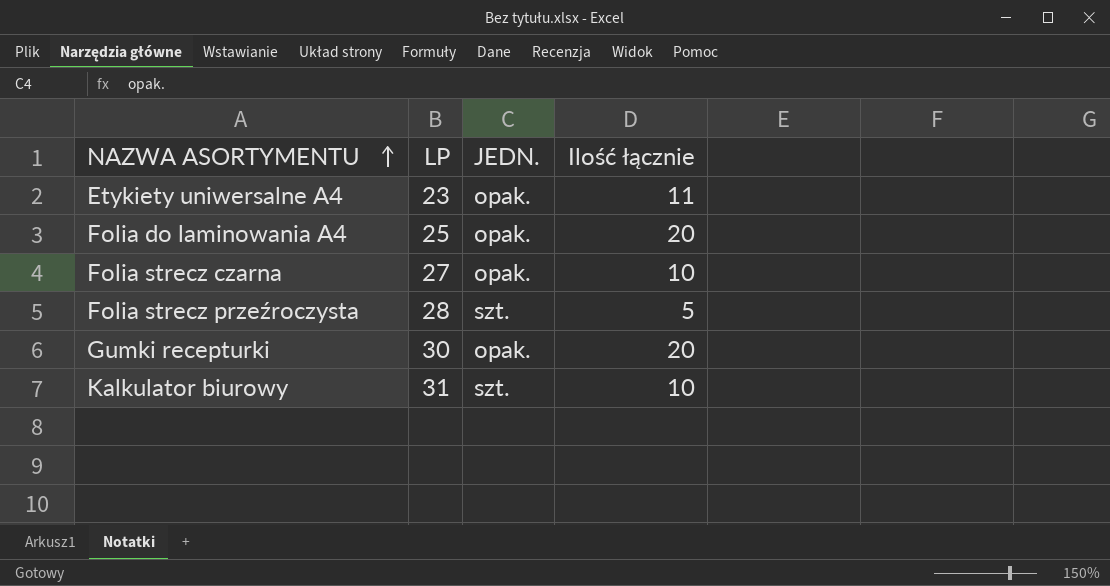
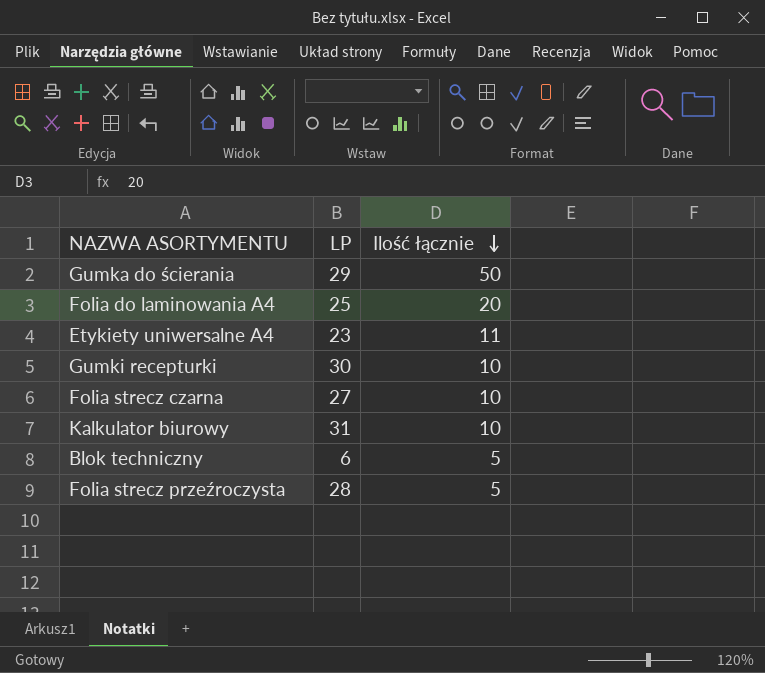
row order: NAZWA ASORTYMENTU ascending -> Ilość łącznie descending
column JEDN. | position: 3 -> none
row Gumka do ścierania: none -> 29 | 50
Gumki recepturki | Ilość łącznie: 20 -> 10
row Blok techniczny: none -> 6 | 5

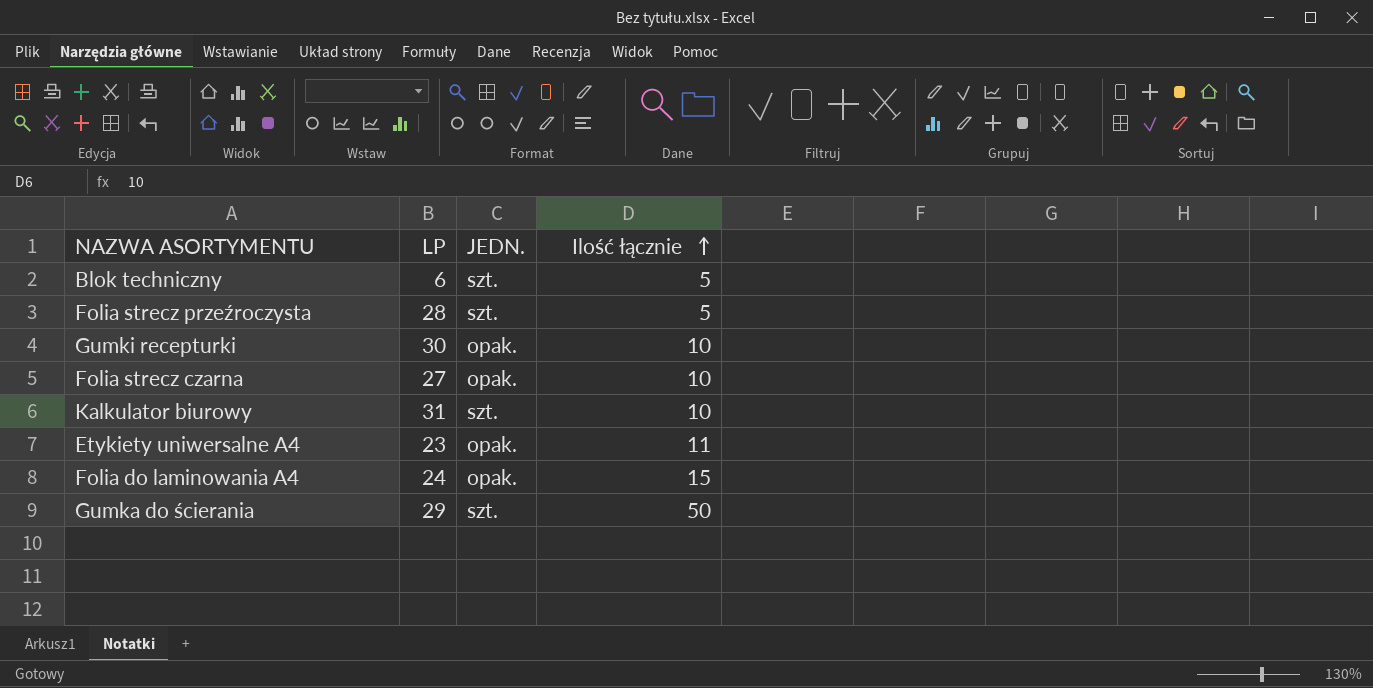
row order: Ilość łącznie descending -> Ilość łącznie ascending
column JEDN. | position: none -> 3
Folia do laminowania A4 | LP: 25 -> 24
Folia do laminowania A4 | Ilość łącznie: 20 -> 15

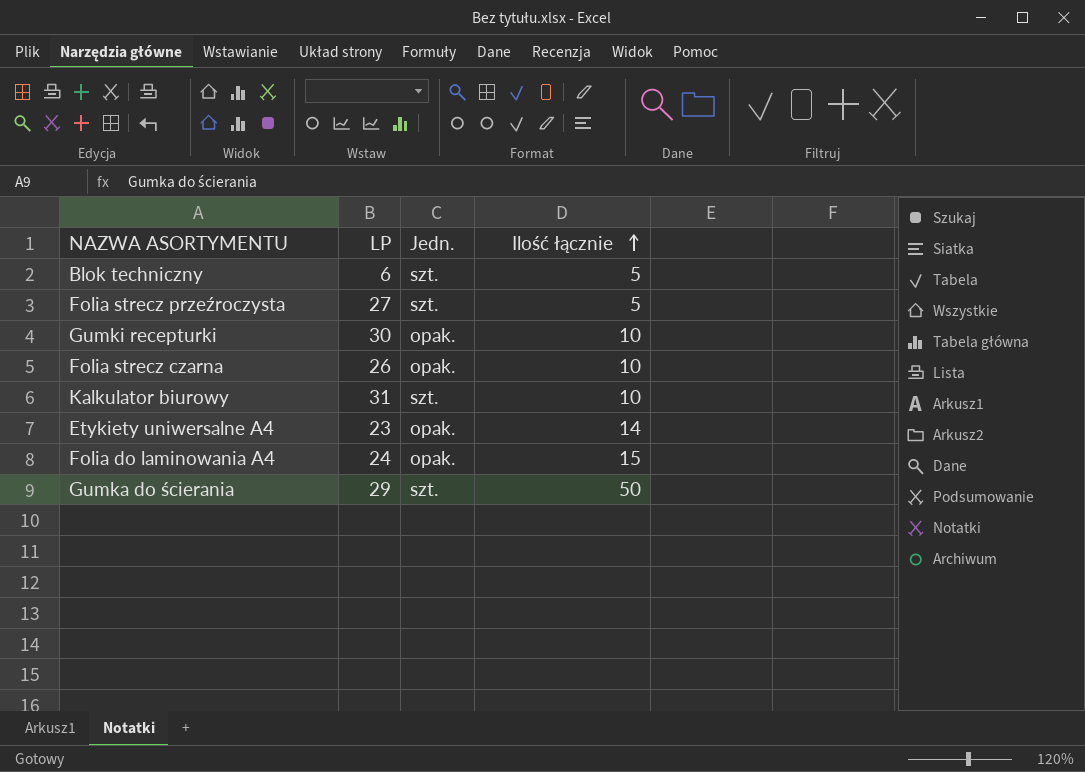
column name: JEDN. -> Jedn.
Folia strecz przeźroczysta | LP: 28 -> 27
Folia strecz czarna | LP: 27 -> 26
Etykiety uniwersalne A4 | Ilość łącznie: 11 -> 14

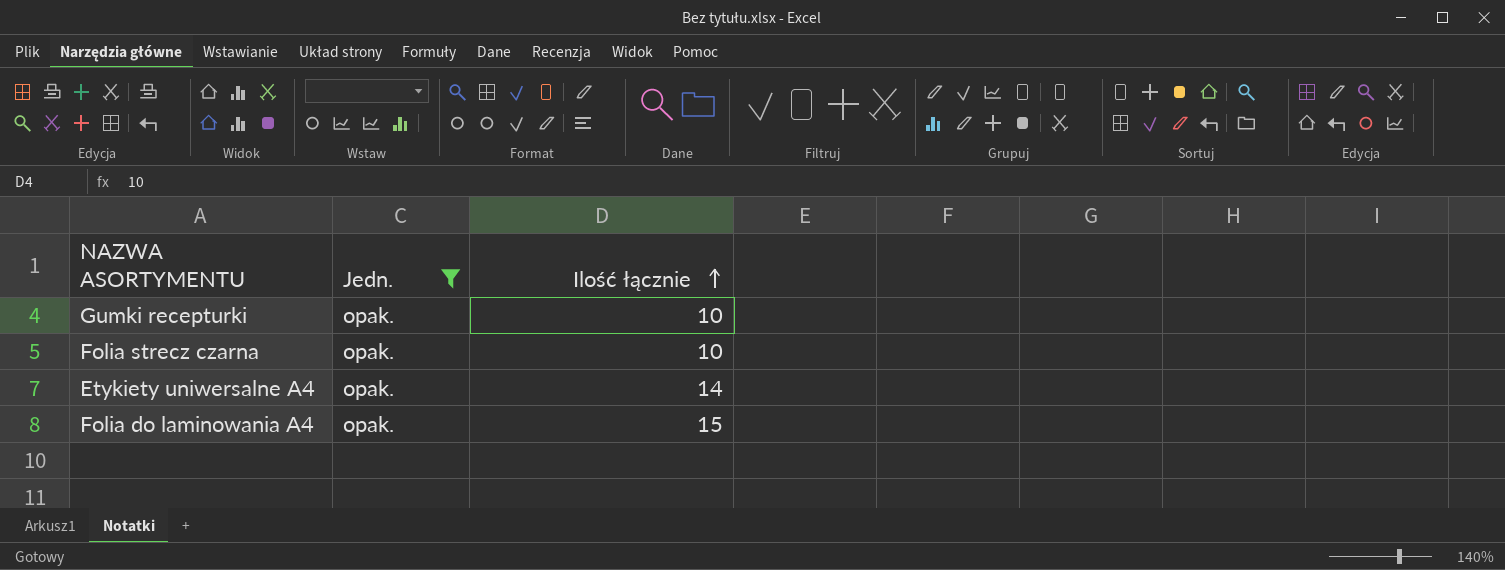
filter: none -> Jedn. = opak.
column LP | position: 2 -> none

